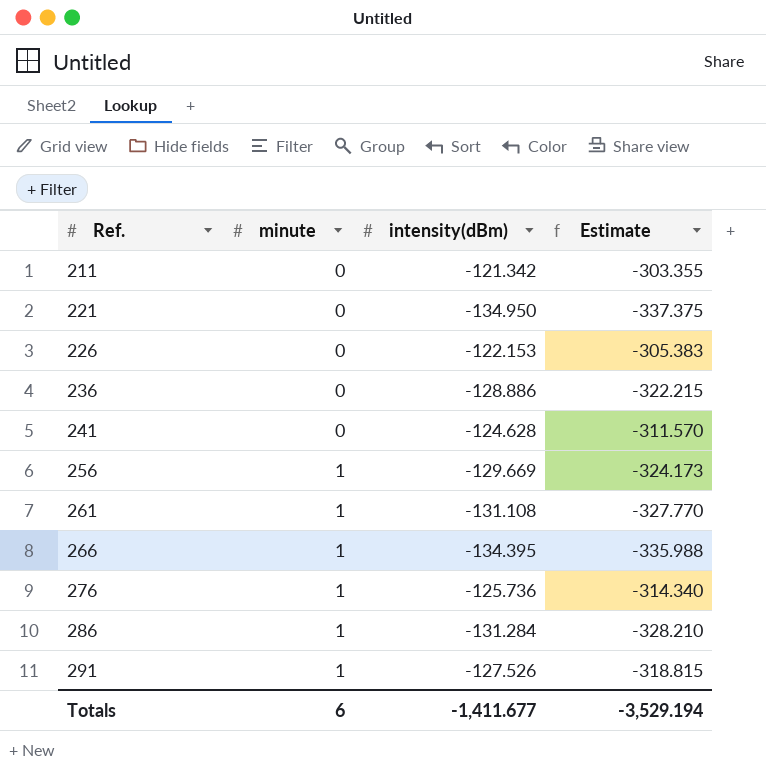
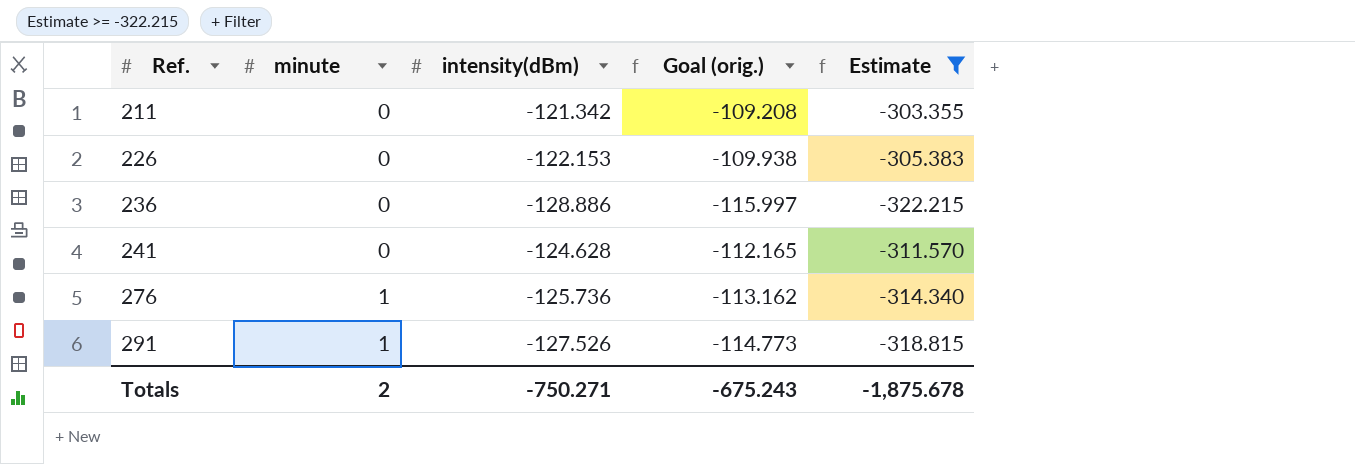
filter: none -> Estimate >= -322.215
column Goal (orig.) | formula: none -> [intensity(dBm)] * 0.9
Totals | minute: 6 -> 2
Totals | intensity(dBm): -1,411.677 -> -750.271
Totals | Estimate: -3,529.194 -> -1,875.678

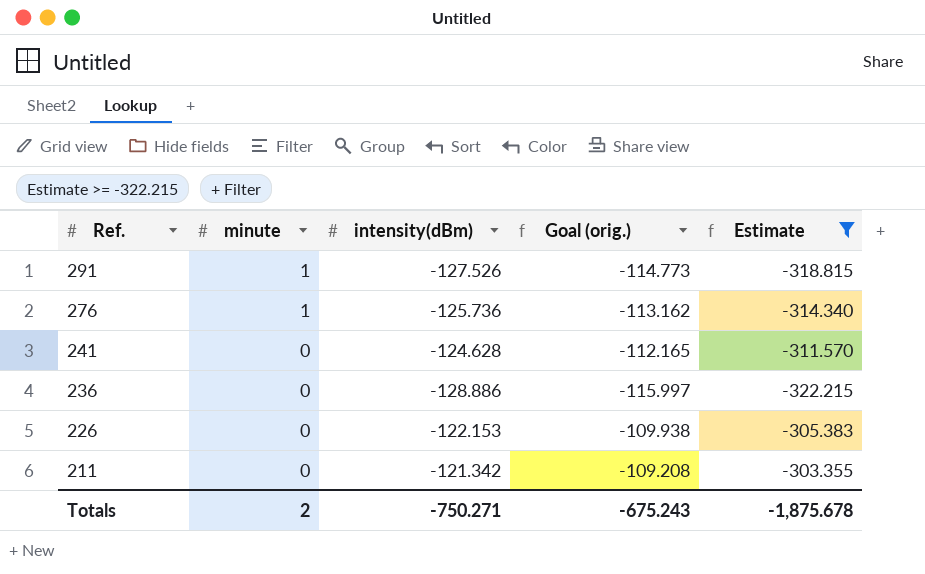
row order: Ref. ascending -> Ref. descending

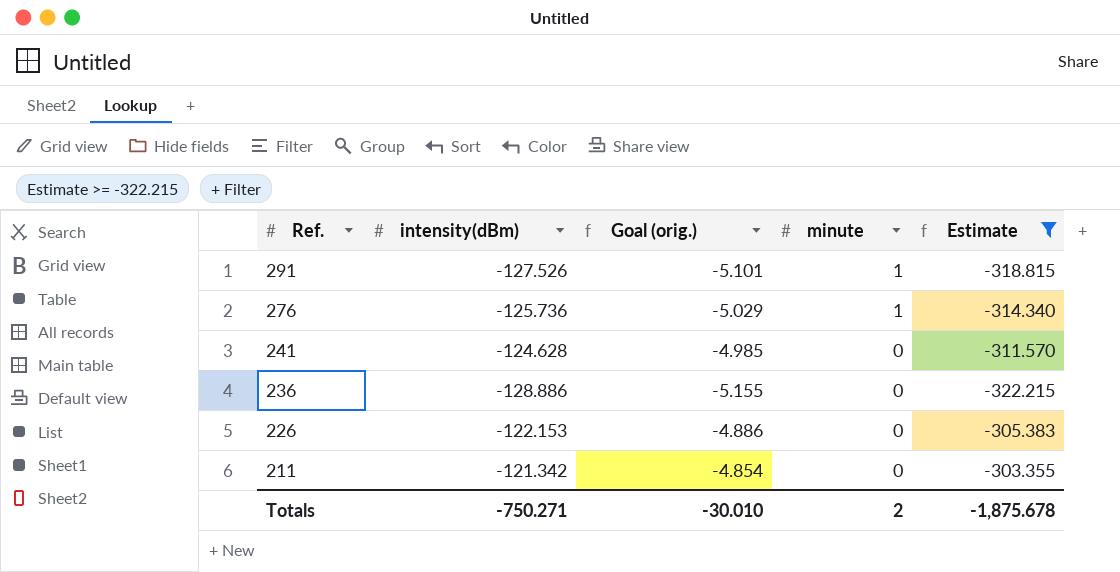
column Goal (orig.) | formula: [intensity(dBm)] * 0.9 -> [intensity(dBm)] * 0.04
column minute | position: 2 -> 4
Totals | Goal (orig.): -675.243 -> -30.010

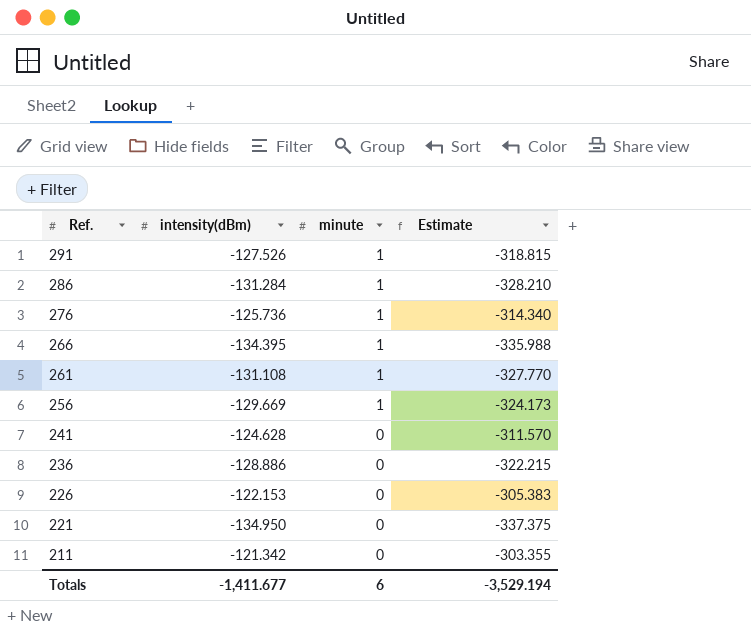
filter: Estimate >= -322.215 -> none
column Goal (orig.) | formula: [intensity(dBm)] * 0.04 -> none
Totals | intensity(dBm): -750.271 -> -1,411.677
Totals | minute: 2 -> 6
Totals | Estimate: -1,875.678 -> -3,529.194

